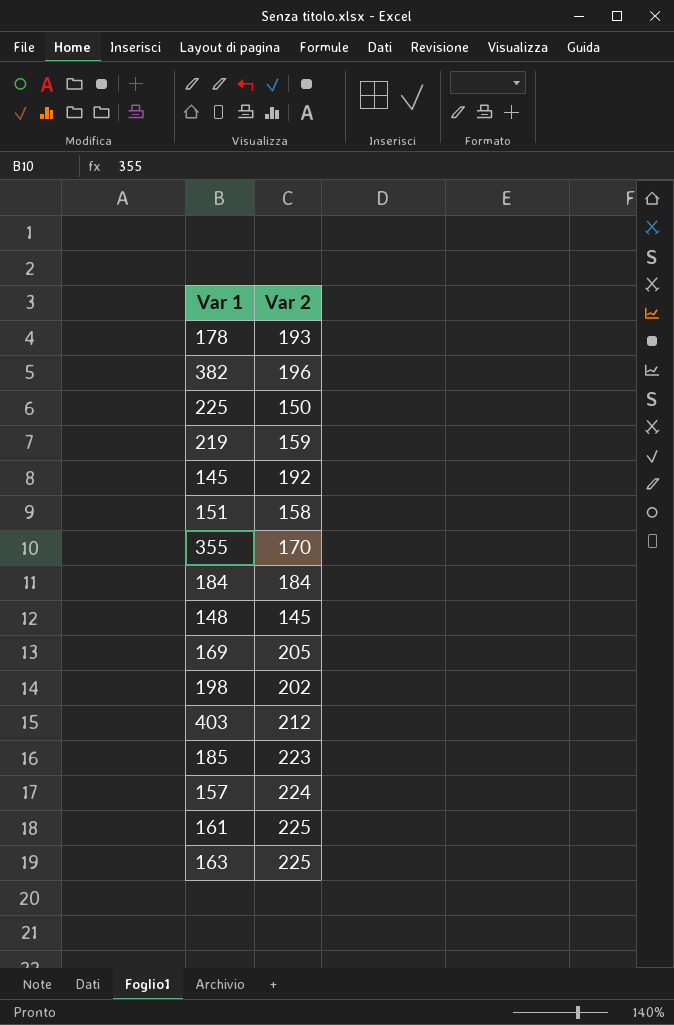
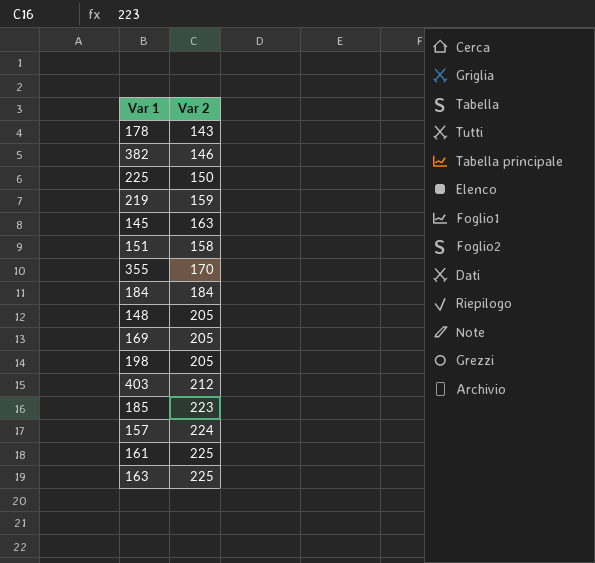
178 | Var 2: 193 -> 143
382 | Var 2: 196 -> 146
145 | Var 2: 192 -> 163
148 | Var 2: 145 -> 205
198 | Var 2: 202 -> 205

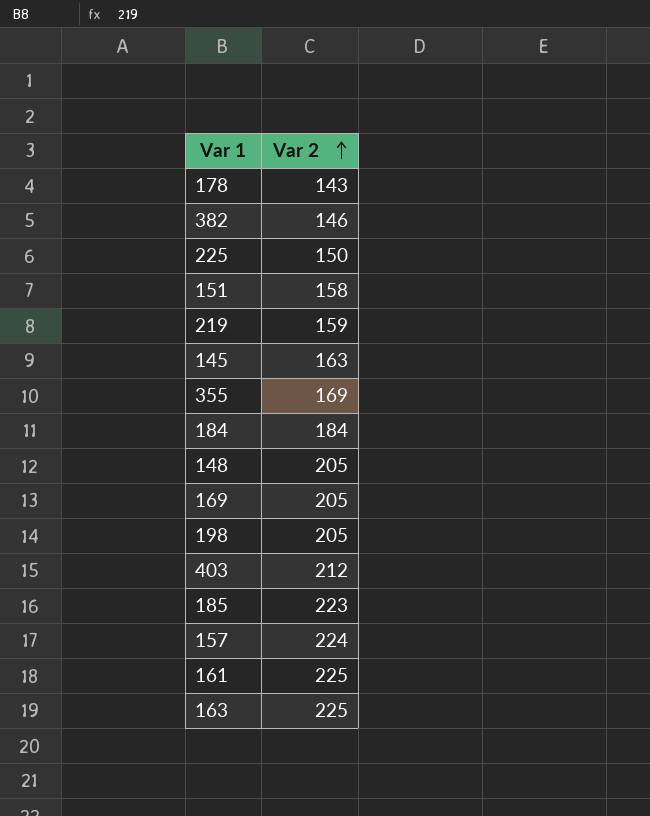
row order: none -> Var 2 ascending
355 | Var 2: 170 -> 169

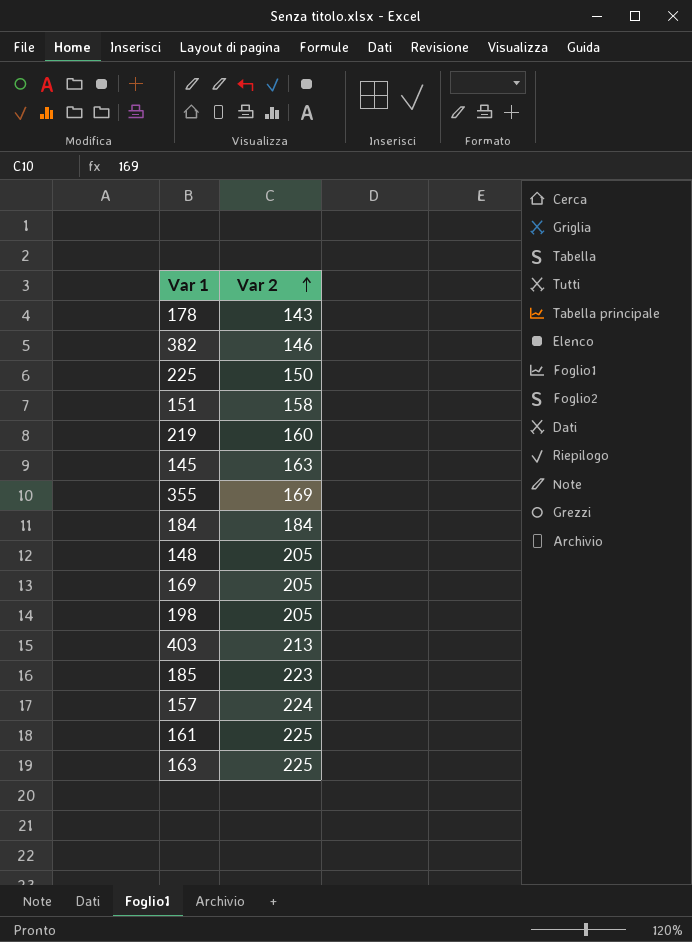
219 | Var 2: 159 -> 160
403 | Var 2: 212 -> 213

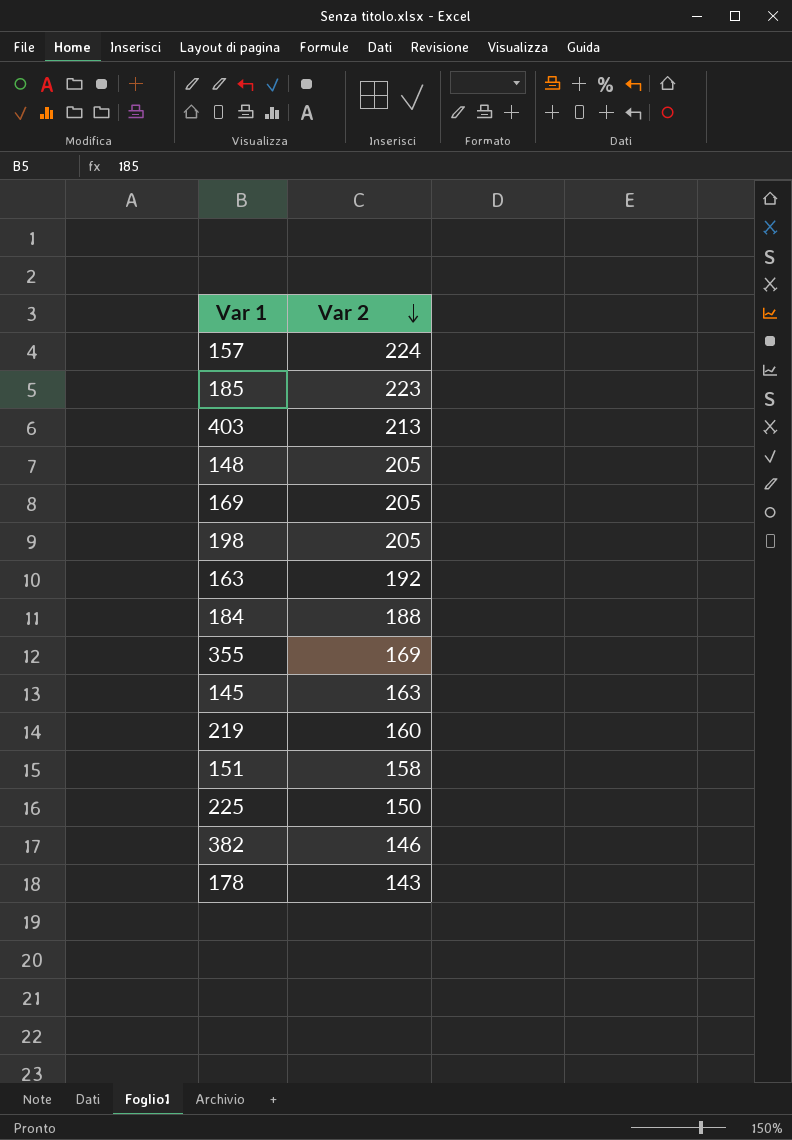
row order: Var 2 ascending -> Var 2 descending
row 161: 225 -> none
163 | Var 2: 225 -> 192
184 | Var 2: 184 -> 188

